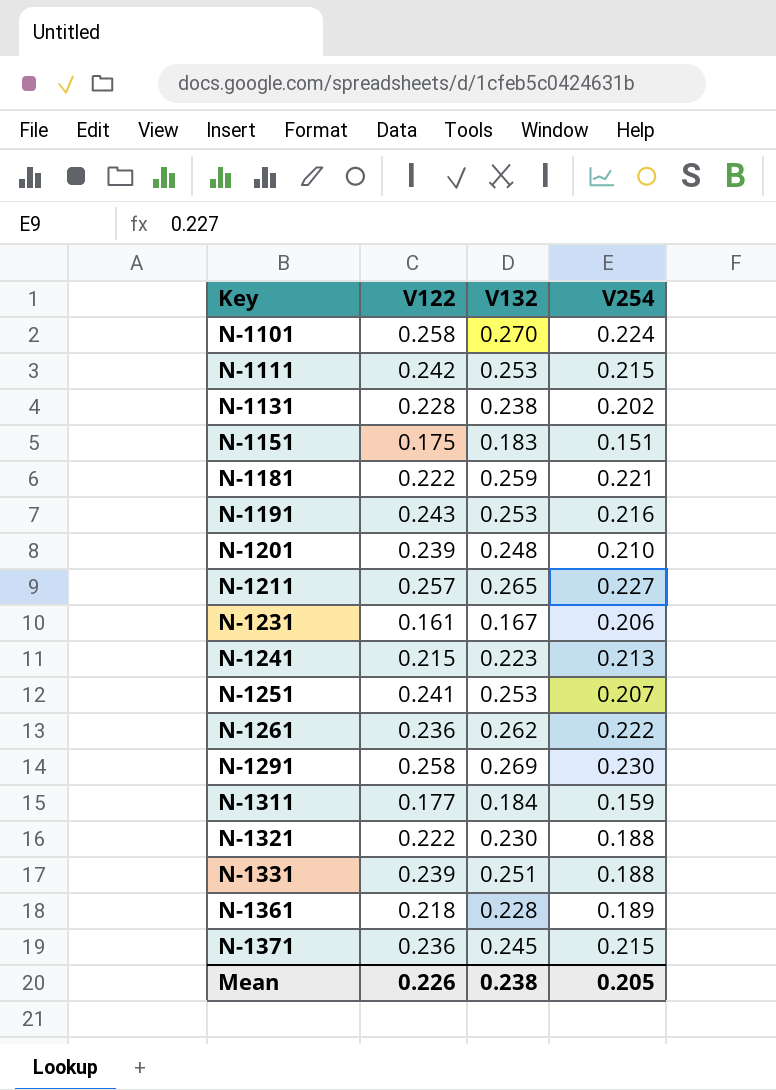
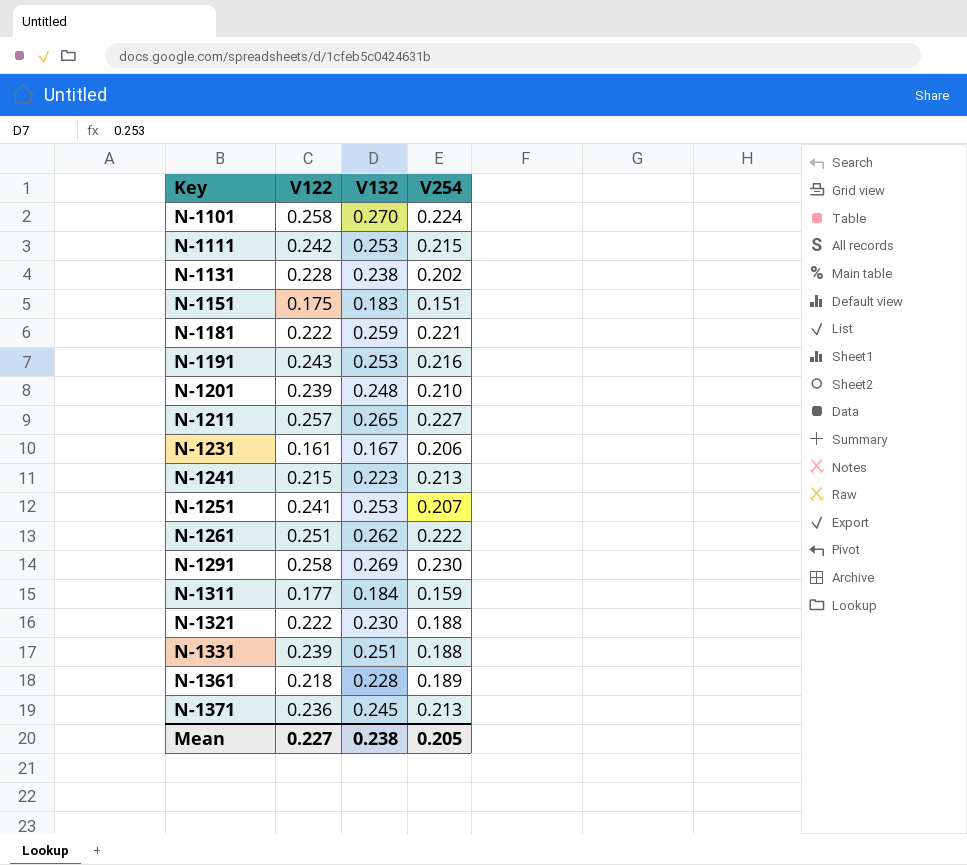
N-1261 | V122: 0.236 -> 0.251
N-1371 | V254: 0.215 -> 0.213
Mean | V122: 0.226 -> 0.227

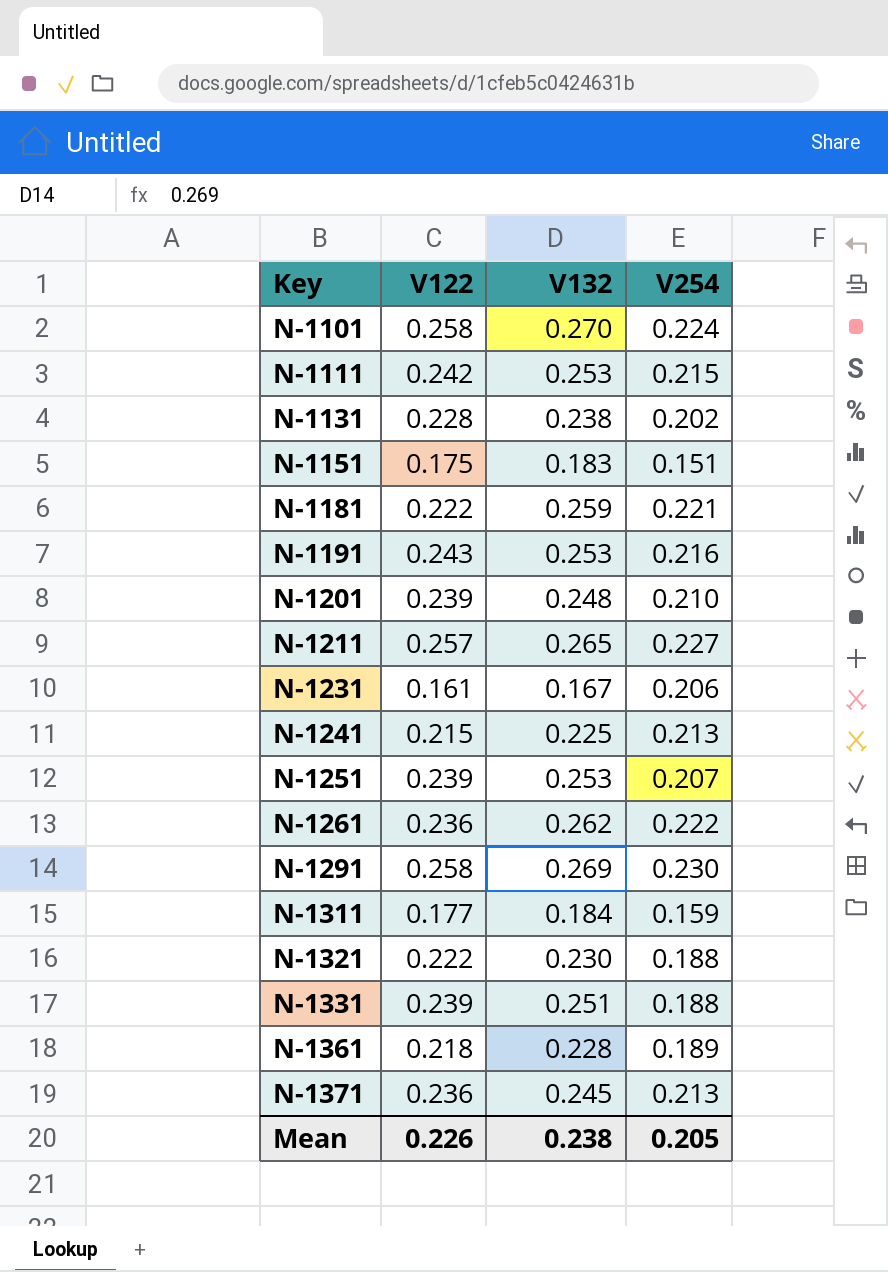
N-1241 | V132: 0.223 -> 0.225
N-1251 | V122: 0.241 -> 0.239
N-1261 | V122: 0.251 -> 0.236
Mean | V122: 0.227 -> 0.226

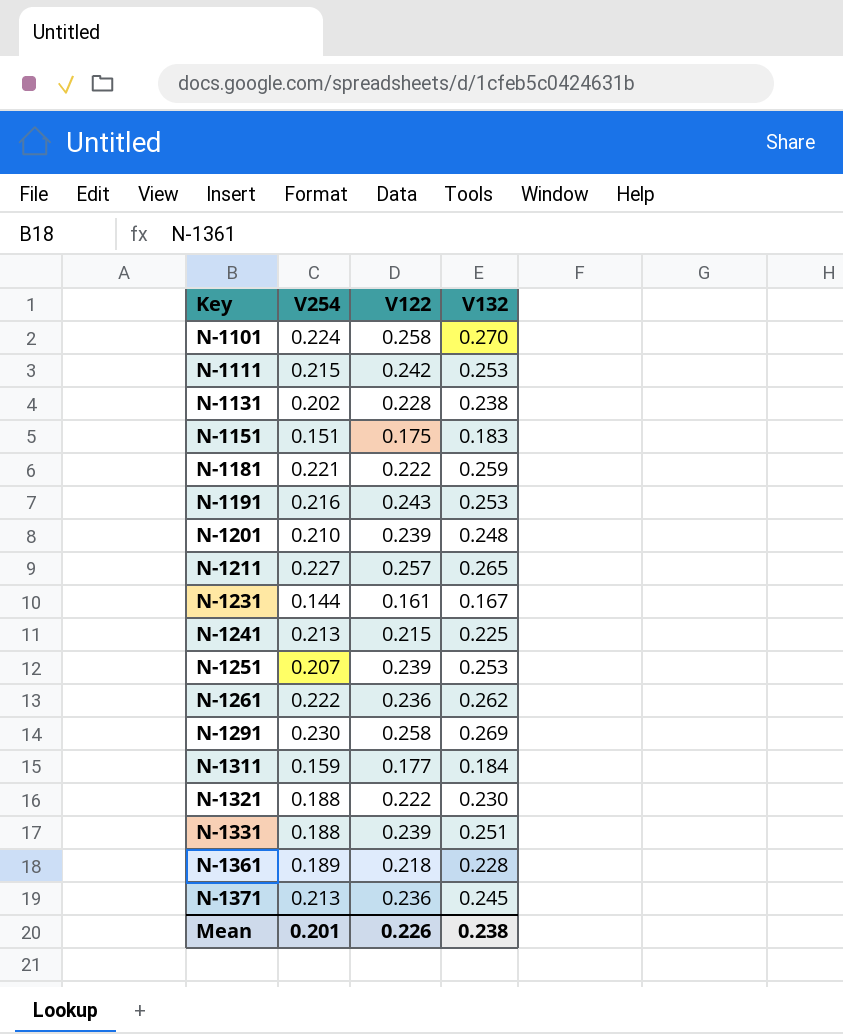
column V254 | position: 4 -> 2
N-1231 | V254: 0.206 -> 0.144
Mean | V254: 0.205 -> 0.201

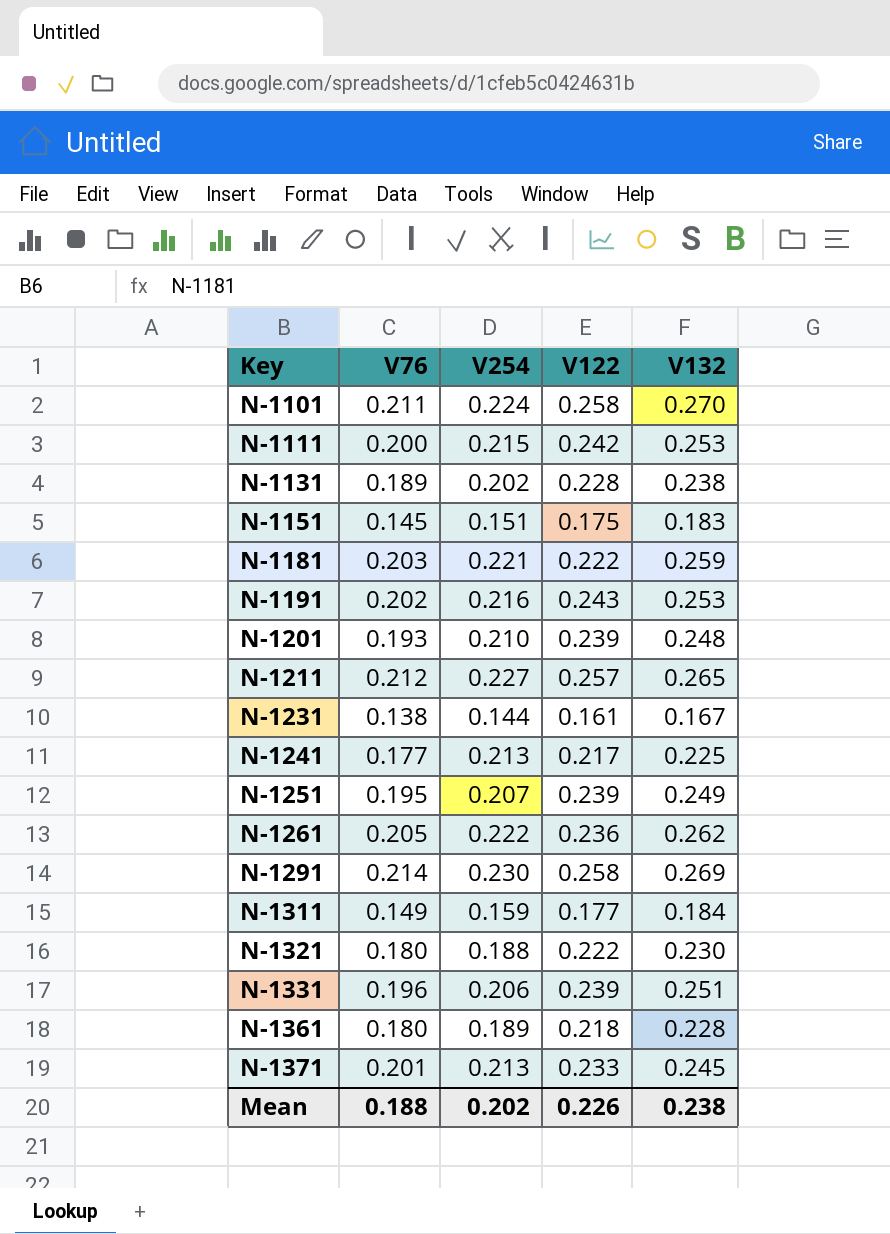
column V76 | position: none -> 2
N-1241 | V122: 0.215 -> 0.217
N-1251 | V132: 0.253 -> 0.249
N-1331 | V254: 0.188 -> 0.206
N-1371 | V122: 0.236 -> 0.233
Mean | V254: 0.201 -> 0.202

